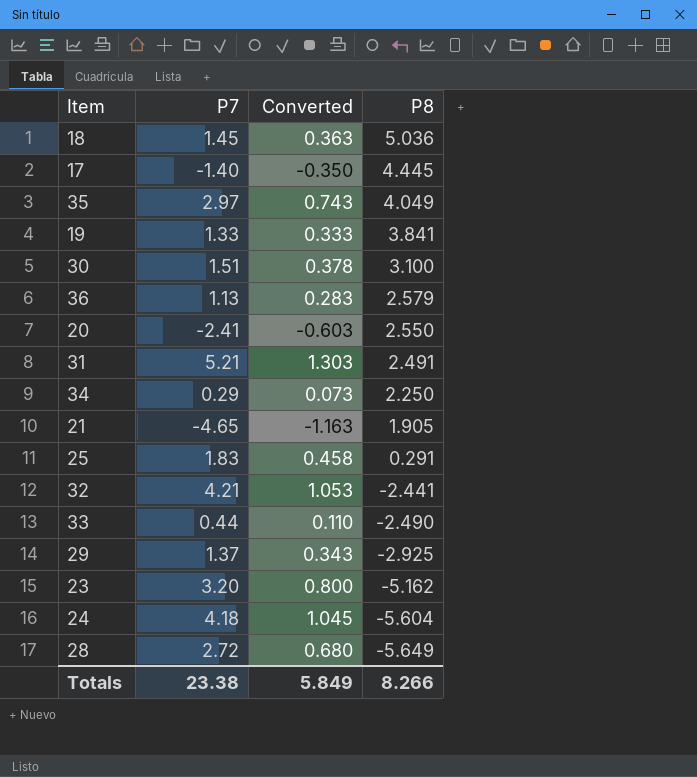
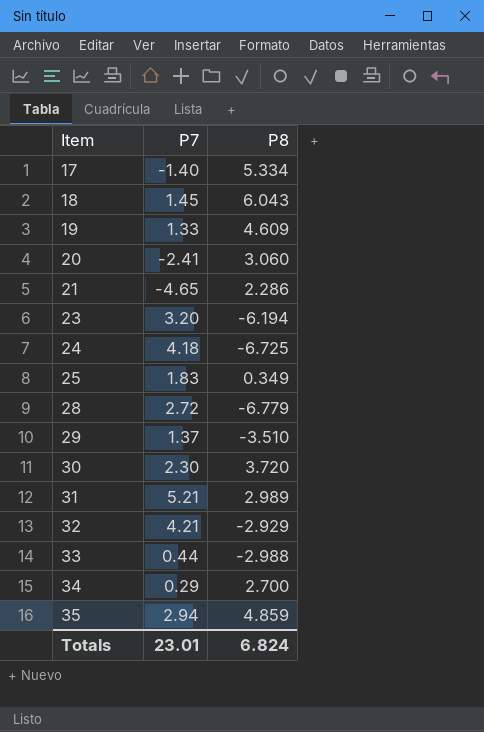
row order: P8 descending -> Item ascending
column Converted | formula: [P7] * 0.25 -> none
row 36: 1.13 | 0.283 | 2.579 -> none
17 | P8: 4.445 -> 5.334
18 | P8: 5.036 -> 6.043
19 | P8: 3.841 -> 4.609
20 | P8: 2.550 -> 3.060
21 | P8: 1.905 -> 2.286
23 | P8: -5.162 -> -6.194
24 | P8: -5.604 -> -6.725
25 | P8: 0.291 -> 0.349
28 | P8: -5.649 -> -6.779
29 | P8: -2.925 -> -3.510
30 | P7: 1.51 -> 2.30
30 | P8: 3.100 -> 3.720
31 | P8: 2.491 -> 2.989
32 | P8: -2.441 -> -2.929
33 | P8: -2.490 -> -2.988
34 | P8: 2.250 -> 2.700
35 | P7: 2.97 -> 2.94
35 | P8: 4.049 -> 4.859
Totals | P7: 23.38 -> 23.01
Totals | P8: 8.266 -> 6.824

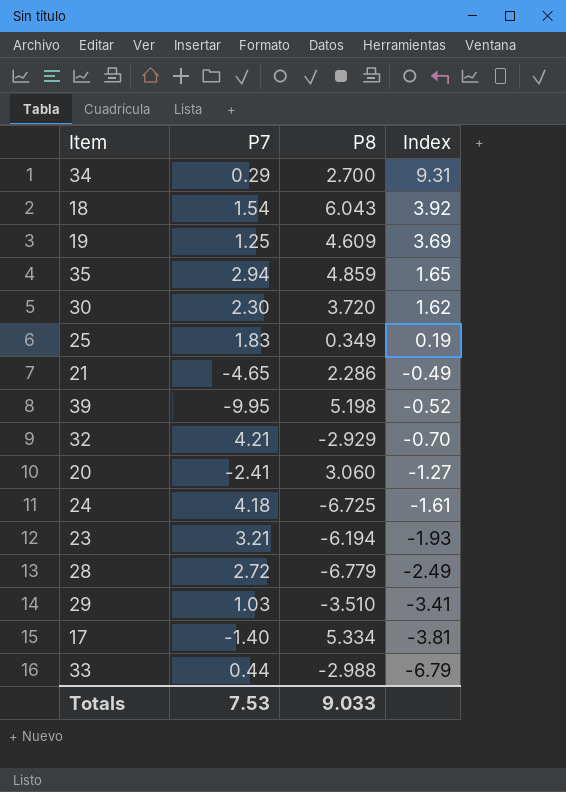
row order: Item ascending -> Index descending
column Index | formula: none -> [P8] / [P7]
row 31: 5.21 | 2.989 -> none
18 | P7: 1.45 -> 1.54
19 | P7: 1.33 -> 1.25
row 39: none -> -9.95 | 5.198 | -0.52
23 | P7: 3.20 -> 3.21
29 | P7: 1.37 -> 1.03
Totals | P7: 23.01 -> 7.53
Totals | P8: 6.824 -> 9.033

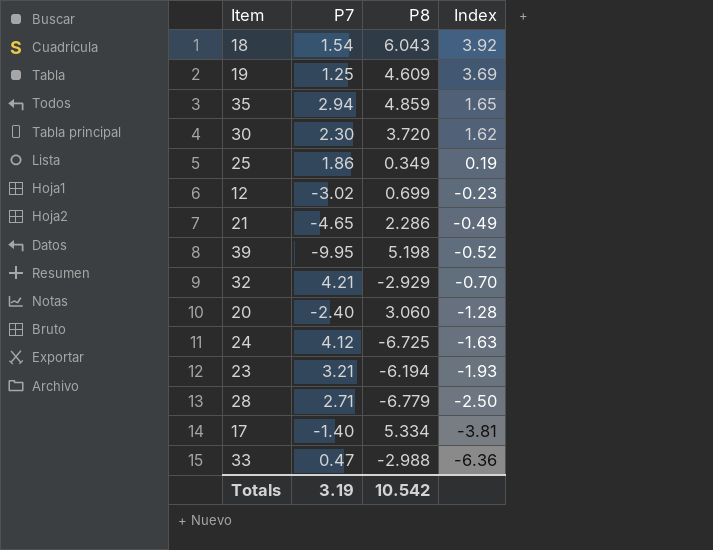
row 34: 0.29 | 2.700 | 9.31 -> none
row 29: 1.03 | -3.510 | -3.41 -> none
25 | P7: 1.83 -> 1.86
row 12: none -> -3.02 | 0.699 | -0.23
20 | P7: -2.41 -> -2.40
20 | Index: -1.27 -> -1.28
24 | P7: 4.18 -> 4.12
24 | Index: -1.61 -> -1.63
28 | P7: 2.72 -> 2.71
28 | Index: -2.49 -> -2.50
33 | P7: 0.44 -> 0.47
33 | Index: -6.79 -> -6.36
Totals | P7: 7.53 -> 3.19
Totals | P8: 9.033 -> 10.542

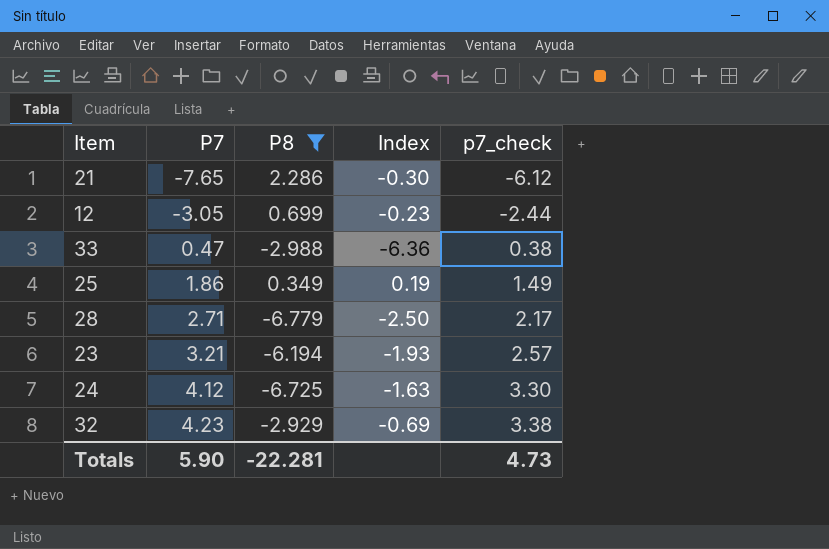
filter: none -> P8 <= 2.286
row order: Index descending -> P7 ascending
column p7_check | formula: none -> [P7] * 0.8
21 | P7: -4.65 -> -7.65
21 | Index: -0.49 -> -0.30
12 | P7: -3.02 -> -3.05
32 | P7: 4.21 -> 4.23
32 | Index: -0.70 -> -0.69
Totals | P7: 3.19 -> 5.90
Totals | P8: 10.542 -> -22.281

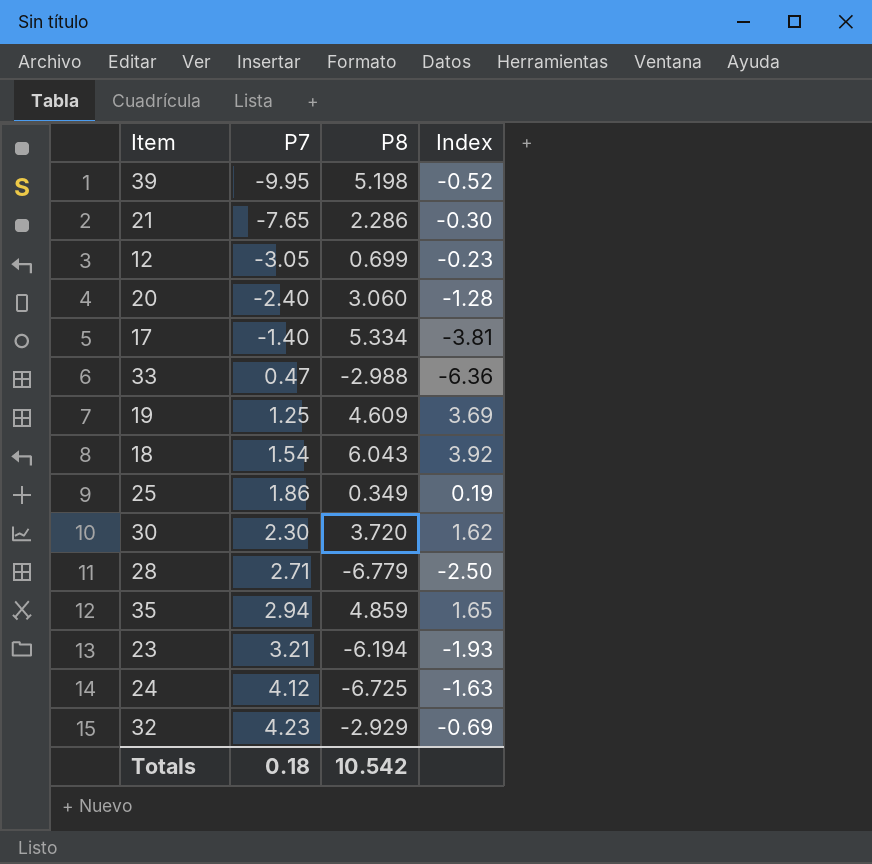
filter: P8 <= 2.286 -> none
column p7_check | formula: [P7] * 0.8 -> none
Totals | P7: 5.90 -> 0.18
Totals | P8: -22.281 -> 10.542

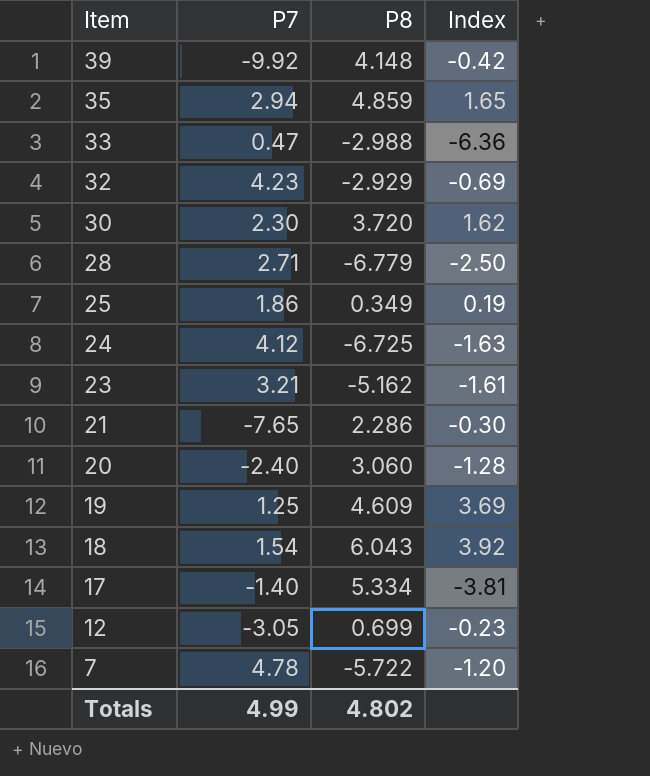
row order: P7 ascending -> Item descending
39 | P7: -9.95 -> -9.92
39 | P8: 5.198 -> 4.148
39 | Index: -0.52 -> -0.42
23 | P8: -6.194 -> -5.162
23 | Index: -1.93 -> -1.61
row 7: none -> 4.78 | -5.722 | -1.20
Totals | P7: 0.18 -> 4.99
Totals | P8: 10.542 -> 4.802

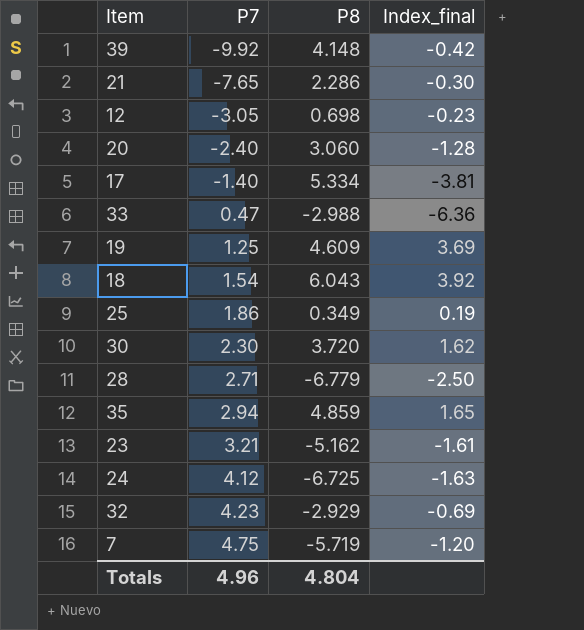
row order: Item descending -> P7 ascending
column name: Index -> Index_final
12 | P8: 0.699 -> 0.698
7 | P7: 4.78 -> 4.75
7 | P8: -5.722 -> -5.719
Totals | P7: 4.99 -> 4.96
Totals | P8: 4.802 -> 4.804

